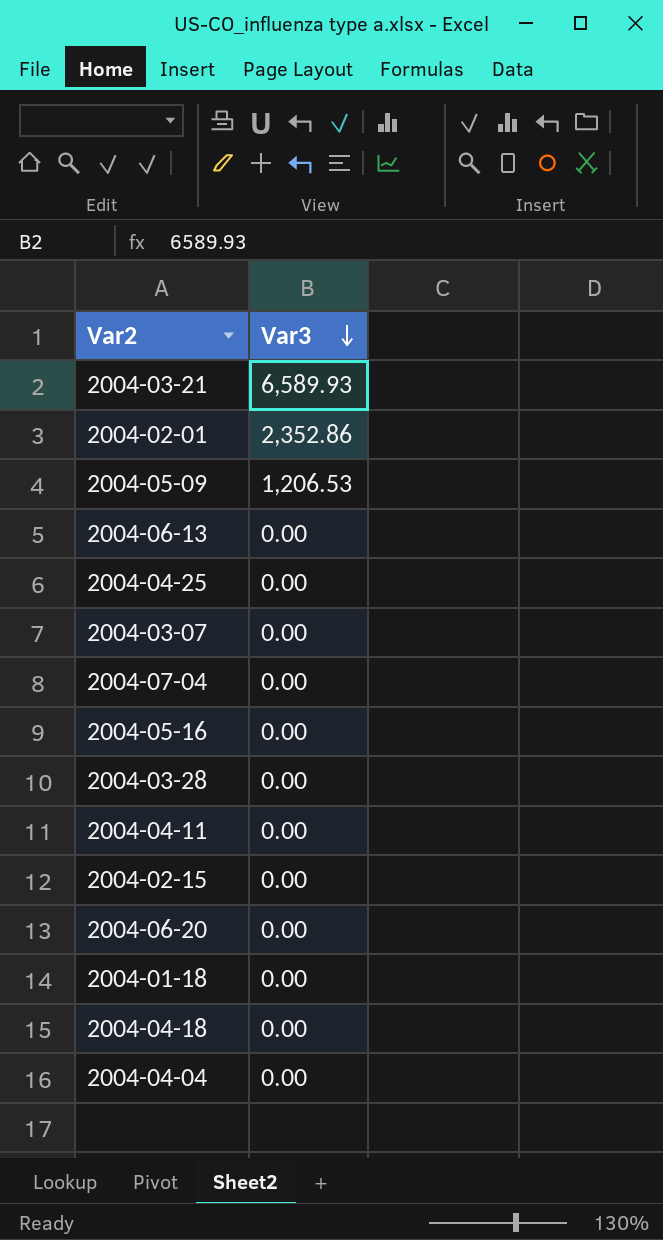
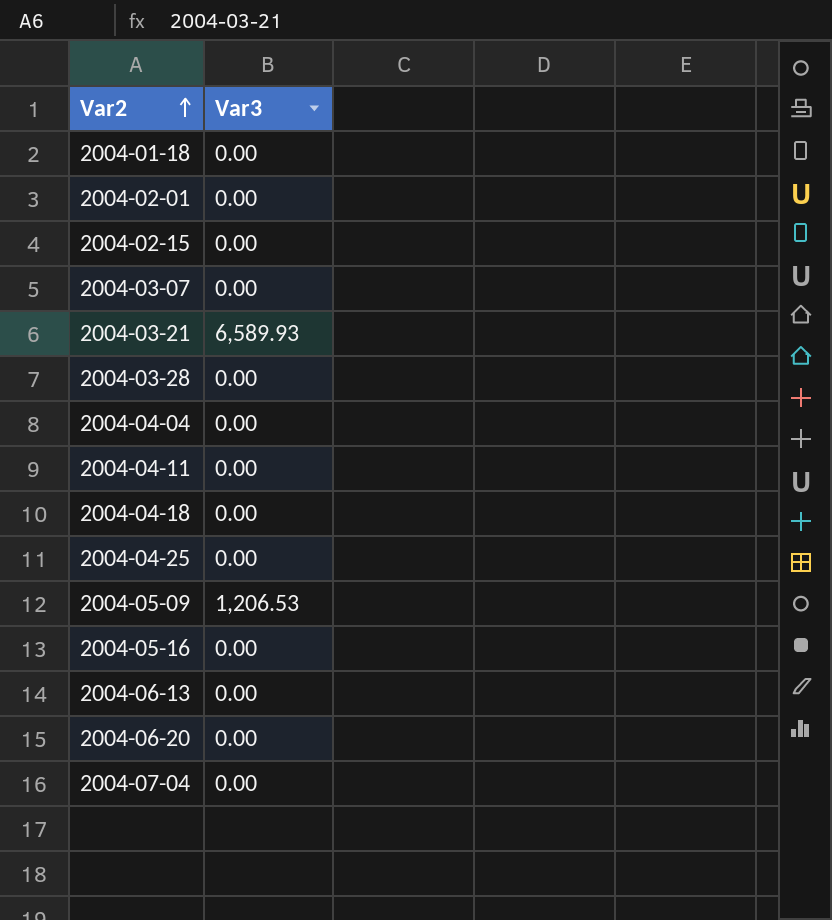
row order: Var3 descending -> Var2 ascending
2004-02-01 | Var3: 2,352.86 -> 0.00

